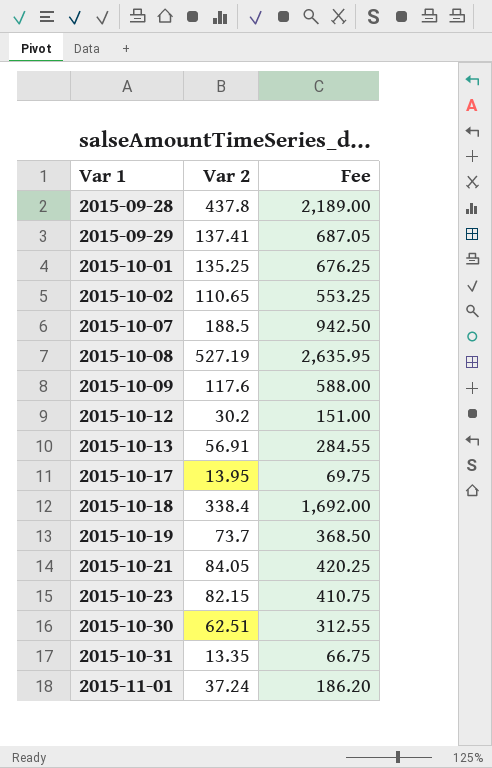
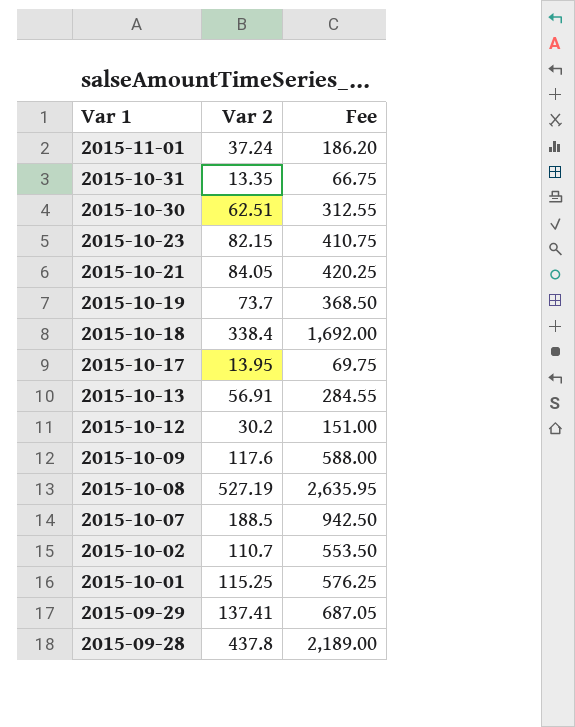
row order: Var 1 ascending -> Var 1 descending
2015-10-02 | Var 2: 110.65 -> 110.7
2015-10-02 | Fee: 553.25 -> 553.50
2015-10-01 | Var 2: 135.25 -> 115.25
2015-10-01 | Fee: 676.25 -> 576.25

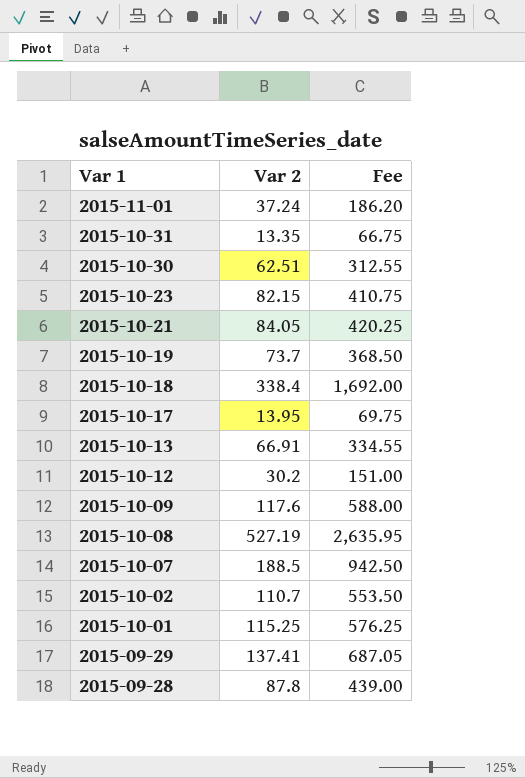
2015-10-13 | Var 2: 56.91 -> 66.91
2015-10-13 | Fee: 284.55 -> 334.55
2015-09-28 | Var 2: 437.8 -> 87.8
2015-09-28 | Fee: 2,189.00 -> 439.00

